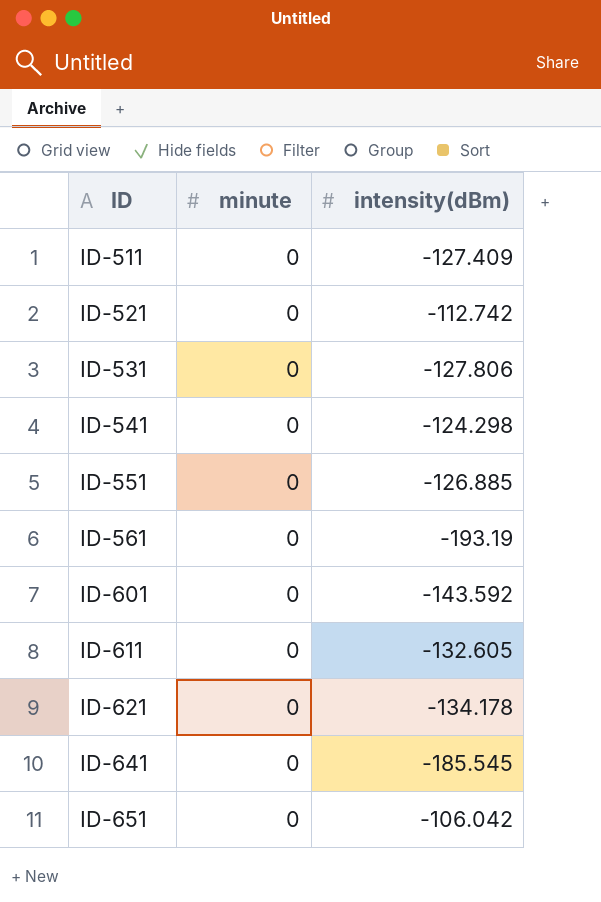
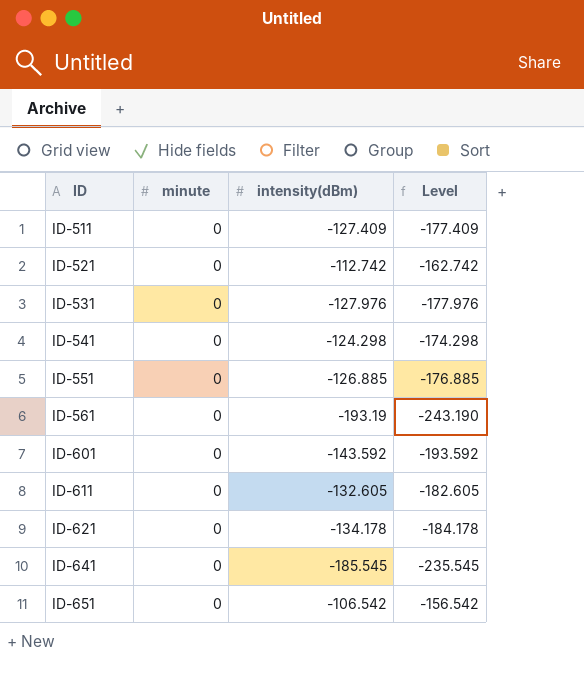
column Level | formula: none -> [intensity(dBm)] - 50
ID-531 | intensity(dBm): -127.806 -> -127.976
ID-651 | intensity(dBm): -106.042 -> -106.542

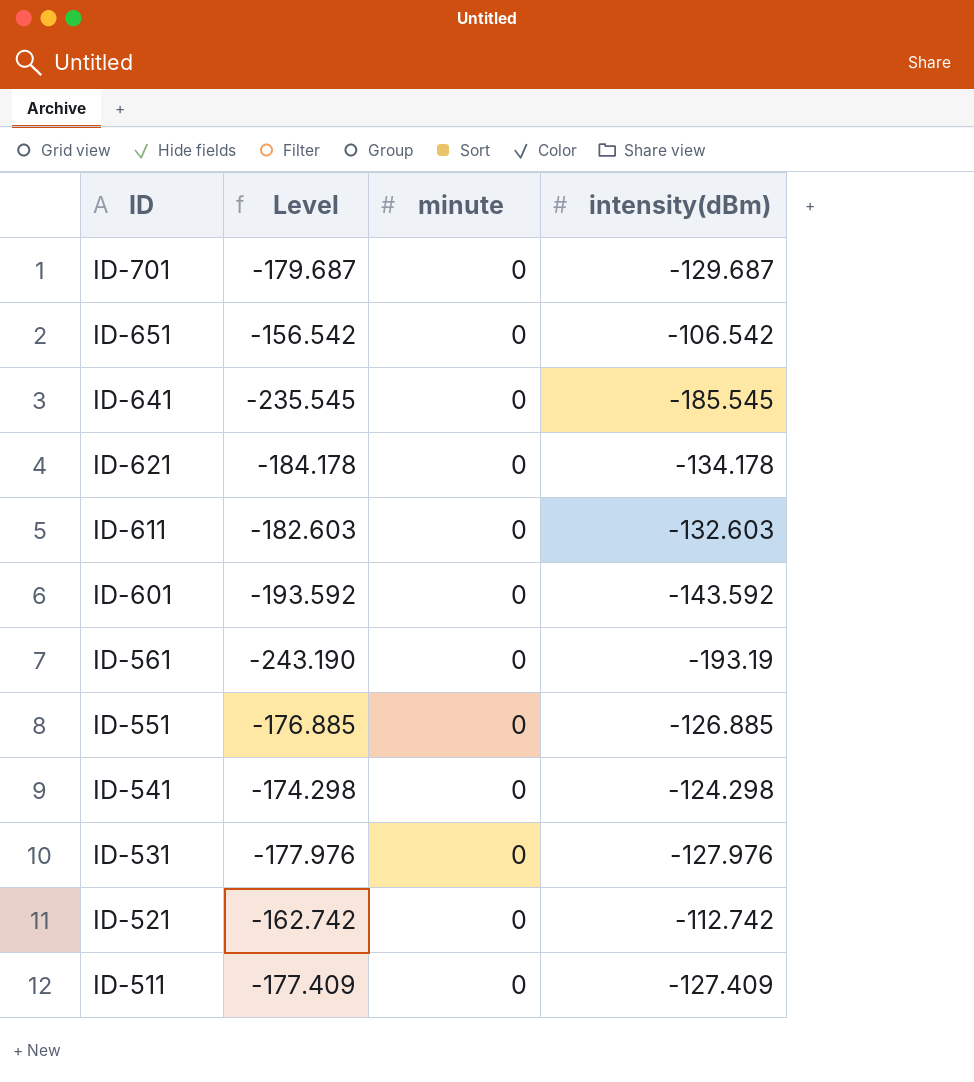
row order: ID ascending -> ID descending
column Level | position: 4 -> 2
row ID-701: none -> -179.687 | 0 | -129.687
ID-611 | Level: -182.605 -> -182.603
ID-611 | intensity(dBm): -132.605 -> -132.603

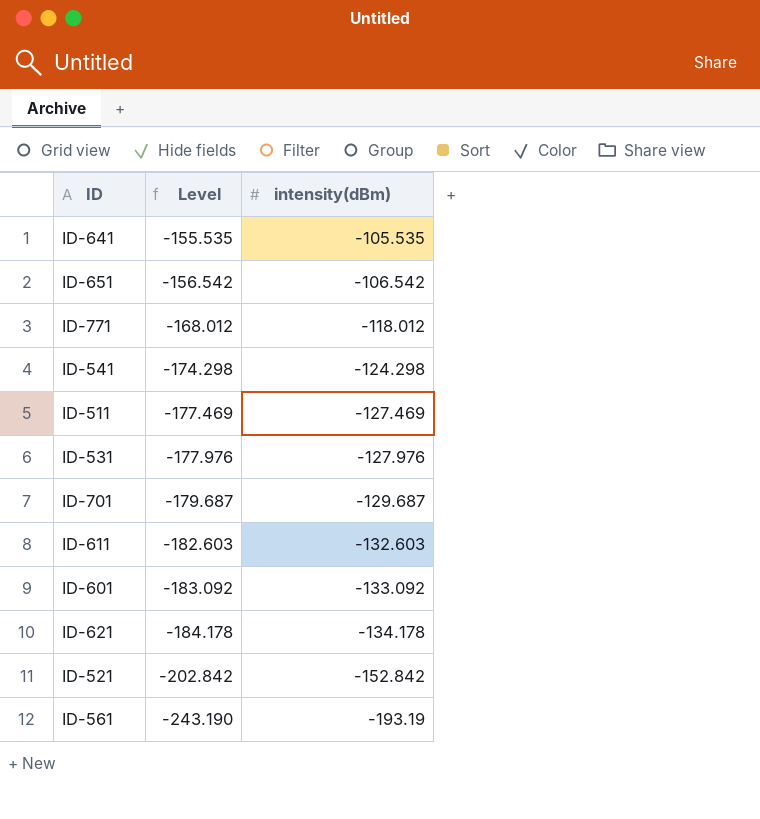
row order: ID descending -> Level descending
column minute | position: 3 -> none
row ID-551: -176.885 | 0 | -126.885 -> none
ID-641 | Level: -235.545 -> -155.535
ID-641 | intensity(dBm): -185.545 -> -105.535
row ID-771: none -> -168.012 | -118.012
ID-511 | Level: -177.409 -> -177.469
ID-511 | intensity(dBm): -127.409 -> -127.469
ID-601 | Level: -193.592 -> -183.092
ID-601 | intensity(dBm): -143.592 -> -133.092
ID-521 | Level: -162.742 -> -202.842
ID-521 | intensity(dBm): -112.742 -> -152.842

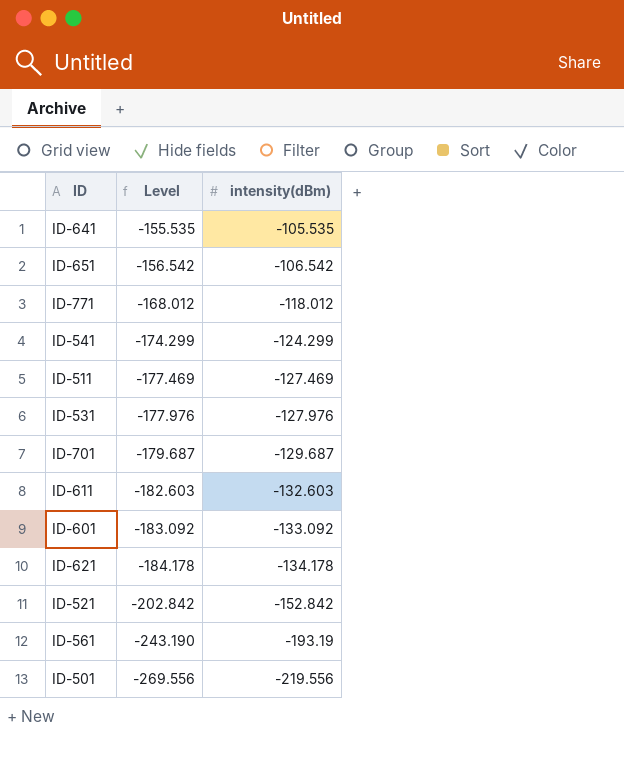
ID-541 | Level: -174.298 -> -174.299
ID-541 | intensity(dBm): -124.298 -> -124.299
row ID-501: none -> -269.556 | -219.556

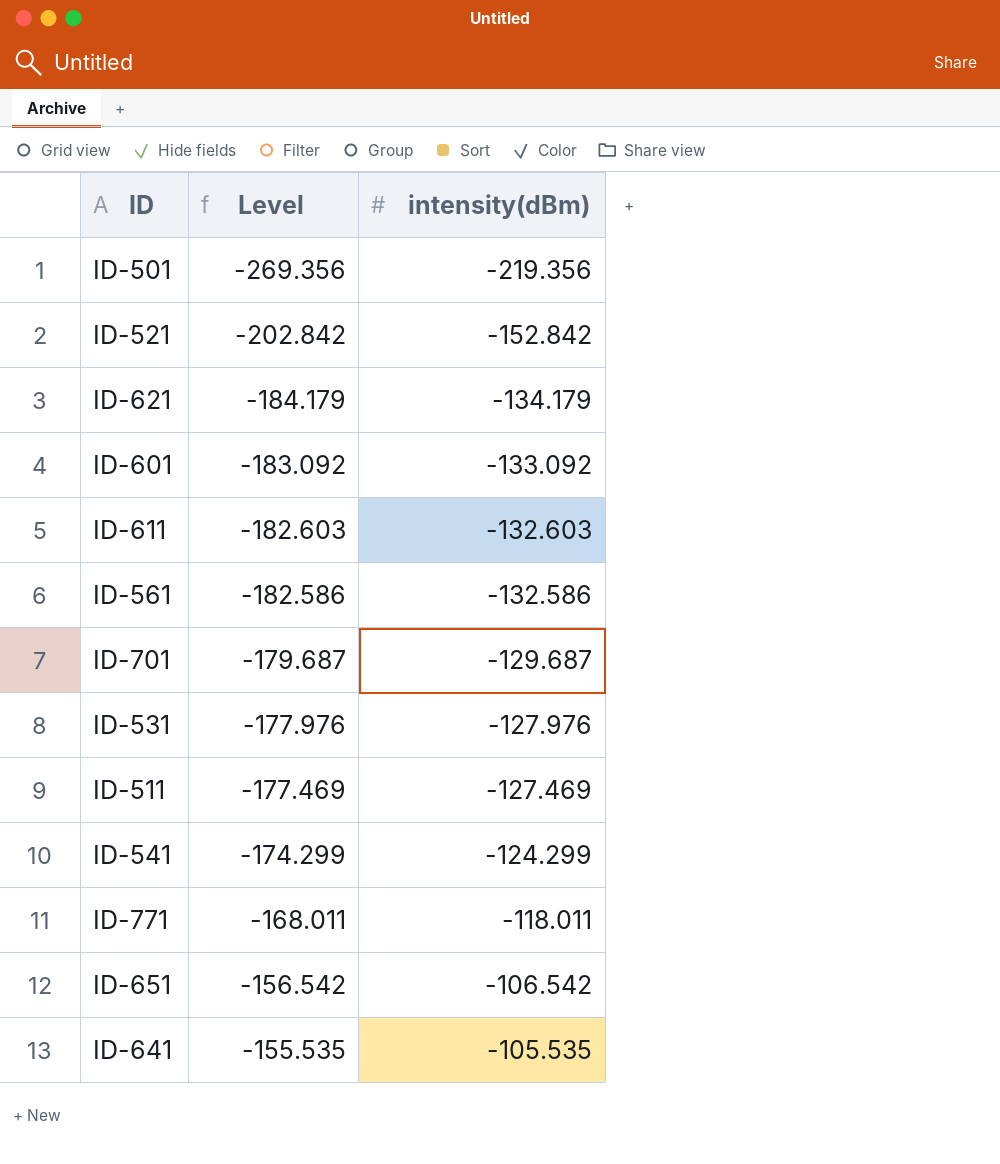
row order: Level descending -> Level ascending
ID-501 | Level: -269.556 -> -269.356
ID-501 | intensity(dBm): -219.556 -> -219.356
ID-621 | Level: -184.178 -> -184.179
ID-621 | intensity(dBm): -134.178 -> -134.179
ID-561 | Level: -243.190 -> -182.586
ID-561 | intensity(dBm): -193.19 -> -132.586
ID-771 | Level: -168.012 -> -168.011
ID-771 | intensity(dBm): -118.012 -> -118.011

